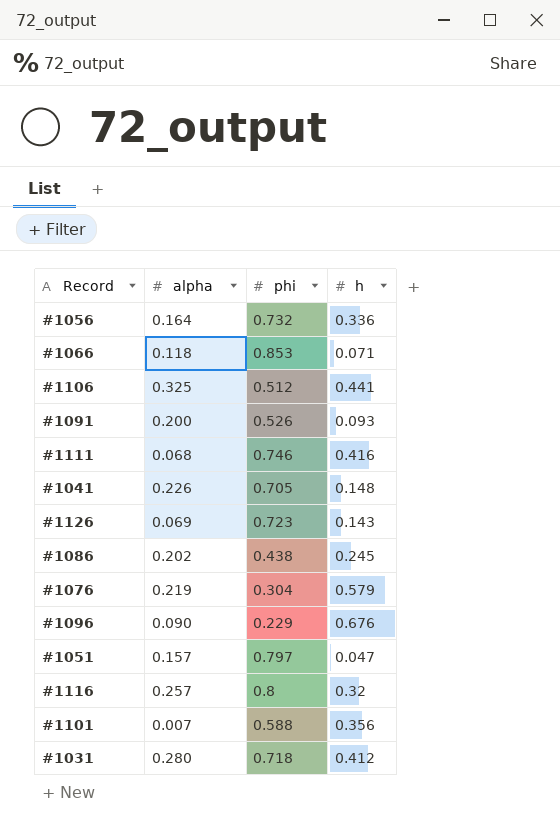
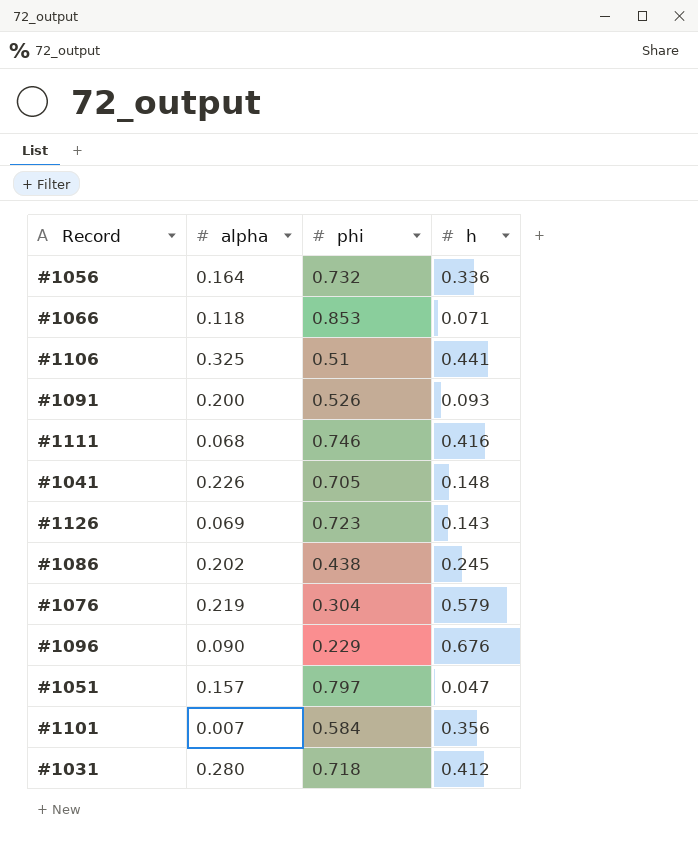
row #1116: 0.257 | 0.8 | 0.32 -> none
#1106 | phi: 0.512 -> 0.51
#1101 | phi: 0.588 -> 0.584

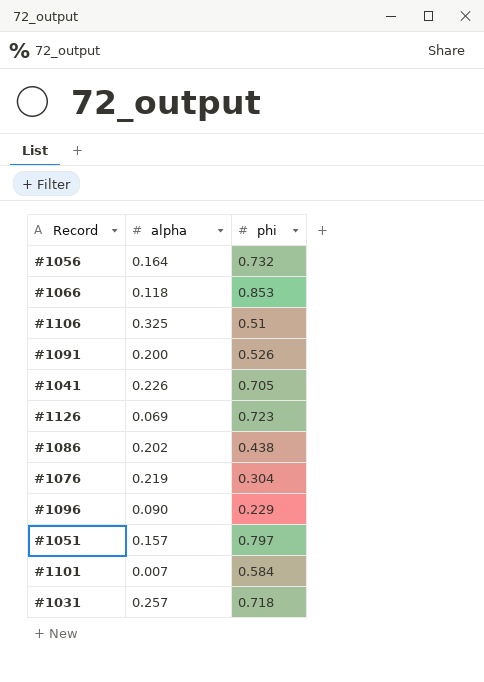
column h | position: 4 -> none
row #1111: 0.068 | 0.746 | 0.416 -> none
#1031 | alpha: 0.280 -> 0.257

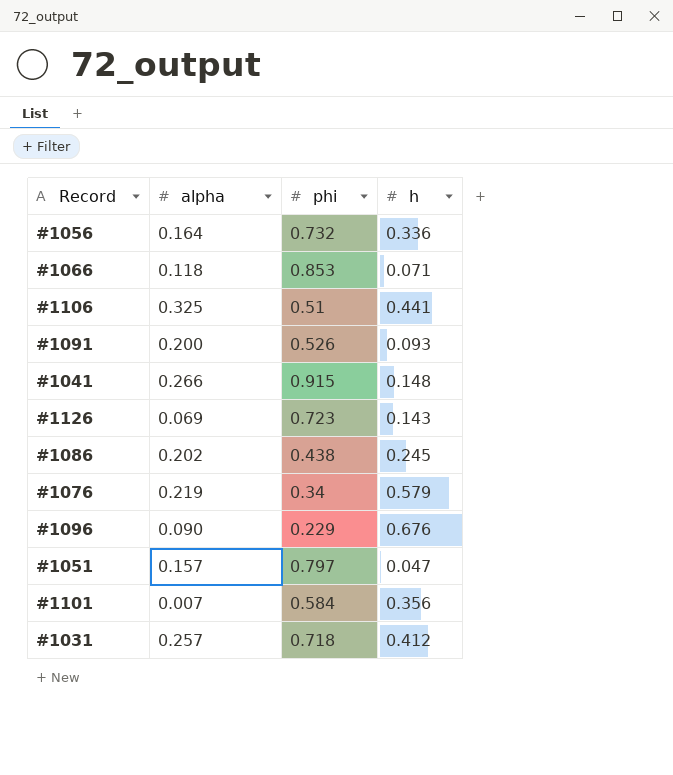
column h | position: none -> 4
#1041 | alpha: 0.226 -> 0.266
#1041 | phi: 0.705 -> 0.915
#1076 | phi: 0.304 -> 0.34

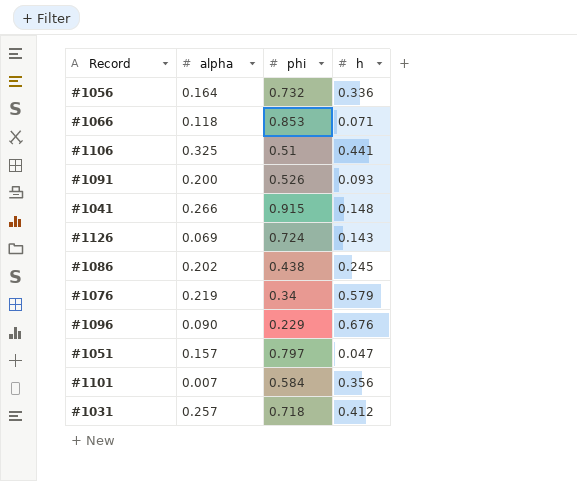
#1126 | phi: 0.723 -> 0.724

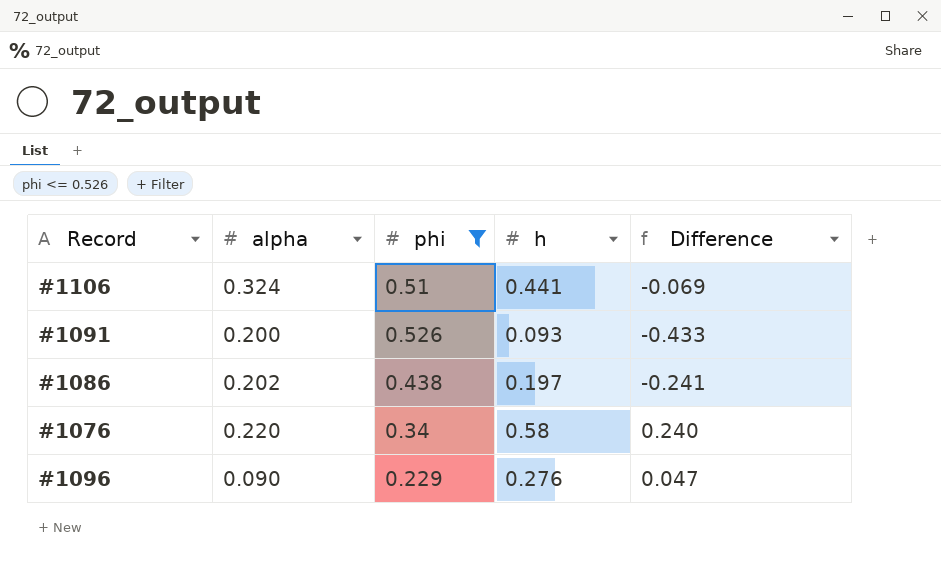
filter: none -> phi <= 0.526
column Difference | formula: none -> [h] - [phi]
#1106 | alpha: 0.325 -> 0.324
#1086 | h: 0.245 -> 0.197
#1076 | alpha: 0.219 -> 0.220
#1076 | h: 0.579 -> 0.58
#1096 | h: 0.676 -> 0.276

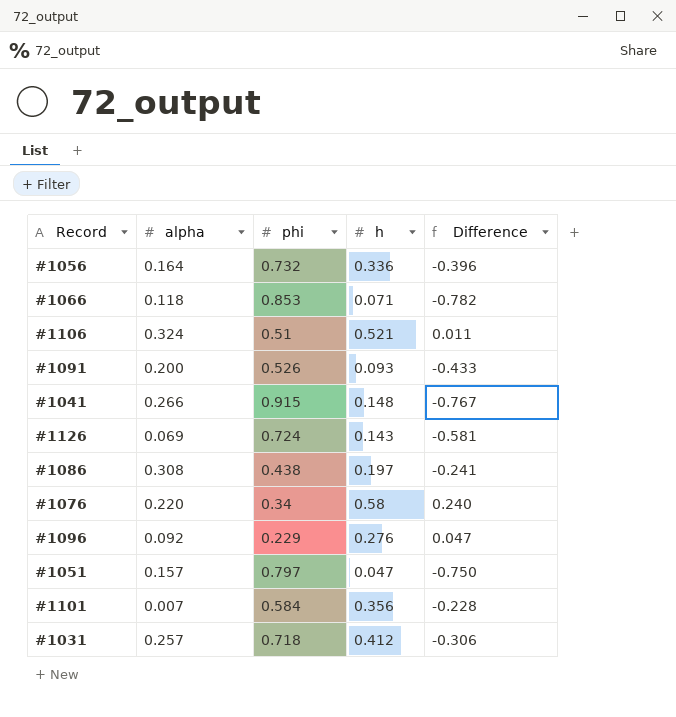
filter: phi <= 0.526 -> none
#1106 | h: 0.441 -> 0.521
#1106 | Difference: -0.069 -> 0.011
#1086 | alpha: 0.202 -> 0.308
#1096 | alpha: 0.090 -> 0.092

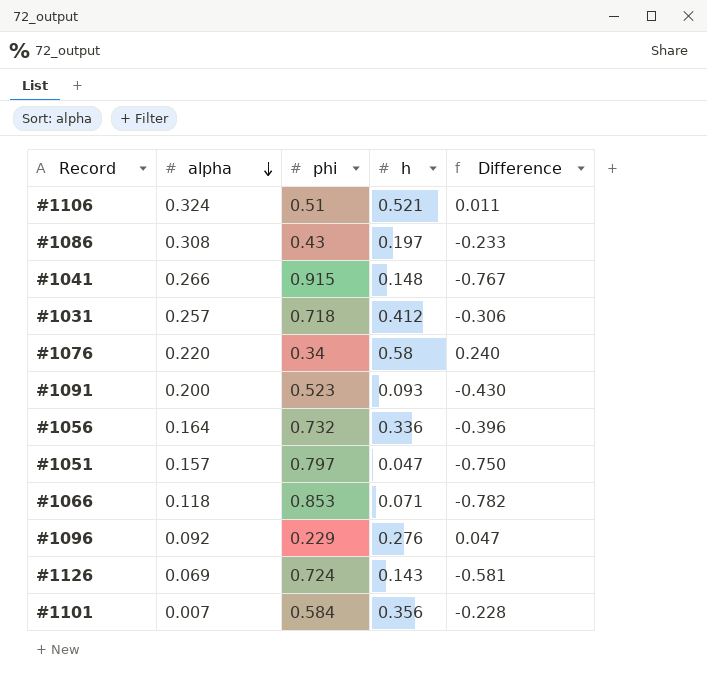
row order: none -> alpha descending
#1086 | phi: 0.438 -> 0.43
#1086 | Difference: -0.241 -> -0.233
#1091 | phi: 0.526 -> 0.523
#1091 | Difference: -0.433 -> -0.430

